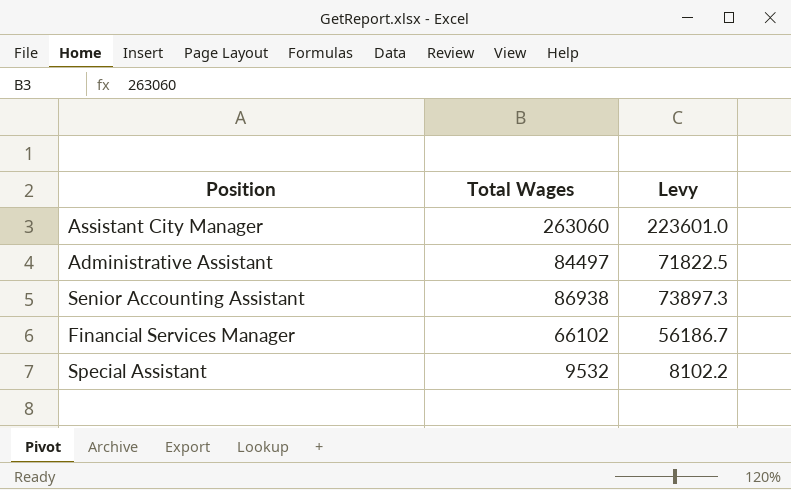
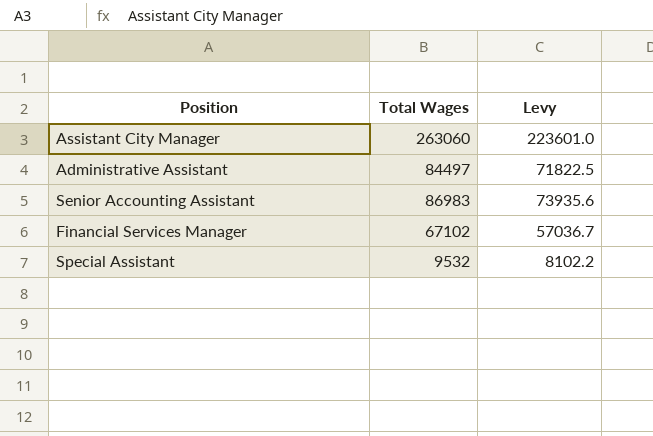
Senior Accounting Assistant | Total Wages: 86938 -> 86983
Senior Accounting Assistant | Levy: 73897.3 -> 73935.6
Financial Services Manager | Total Wages: 66102 -> 67102
Financial Services Manager | Levy: 56186.7 -> 57036.7

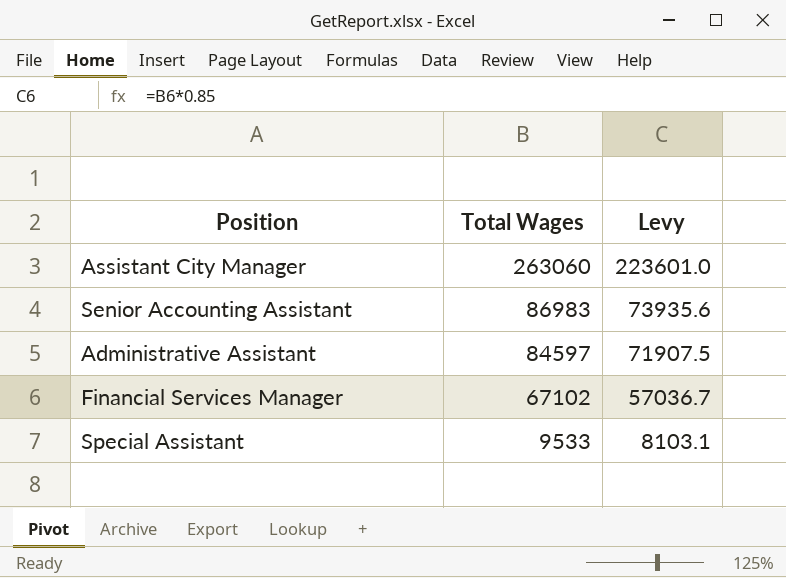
row order: none -> Total Wages descending
Administrative Assistant | Total Wages: 84497 -> 84597
Administrative Assistant | Levy: 71822.5 -> 71907.5
Special Assistant | Total Wages: 9532 -> 9533
Special Assistant | Levy: 8102.2 -> 8103.1

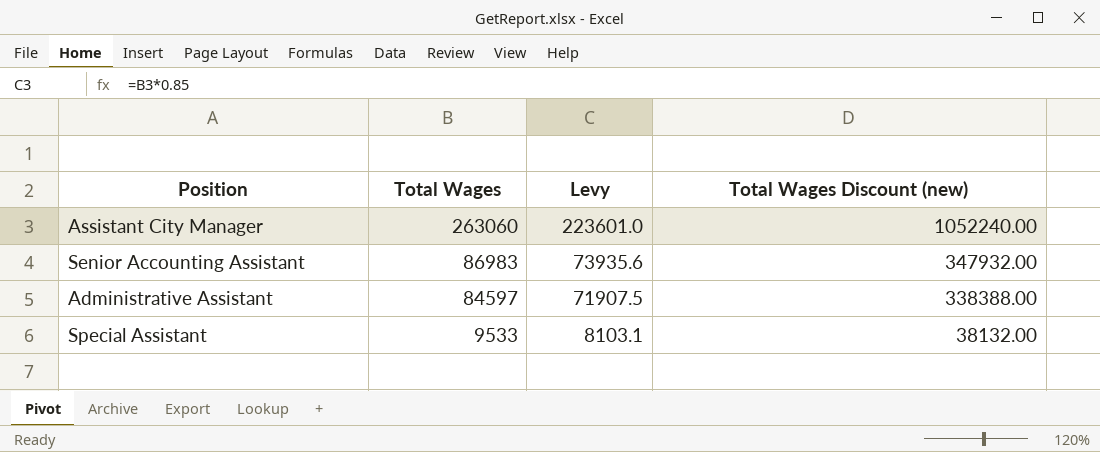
column Total Wages Discount (new) | formula: none -> [Total Wages] * 4
row Financial Services Manager: 67102 | 57036.7 -> none

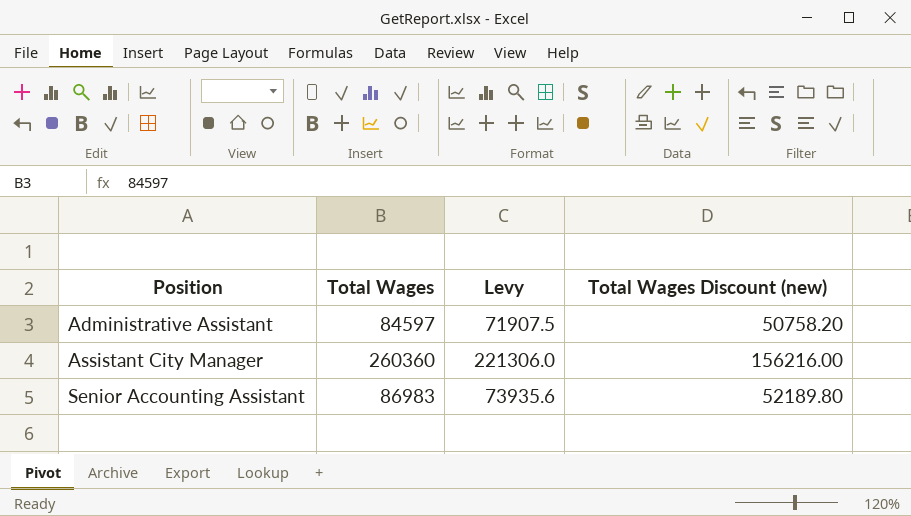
row order: Total Wages descending -> Position ascending
column Total Wages Discount (new) | formula: [Total Wages] * 4 -> [Total Wages] * 0.6
row Special Assistant: 9533 | 8103.1 | 38132.00 -> none
Assistant City Manager | Total Wages: 263060 -> 260360
Assistant City Manager | Levy: 223601.0 -> 221306.0

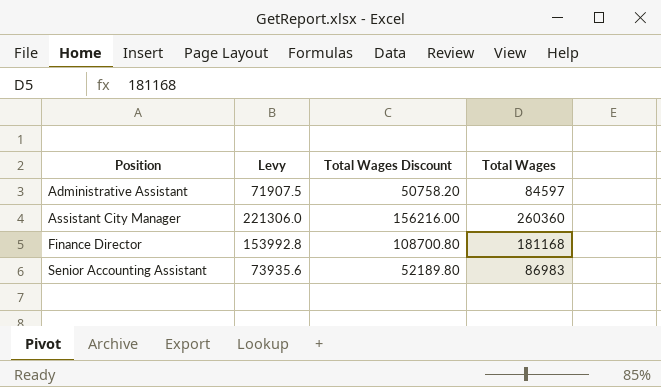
column name: Total Wages Discount (new) -> Total Wages Discount
column Total Wages | position: 2 -> 4
row Finance Director: none -> 153992.8 | 108700.80 | 181168

